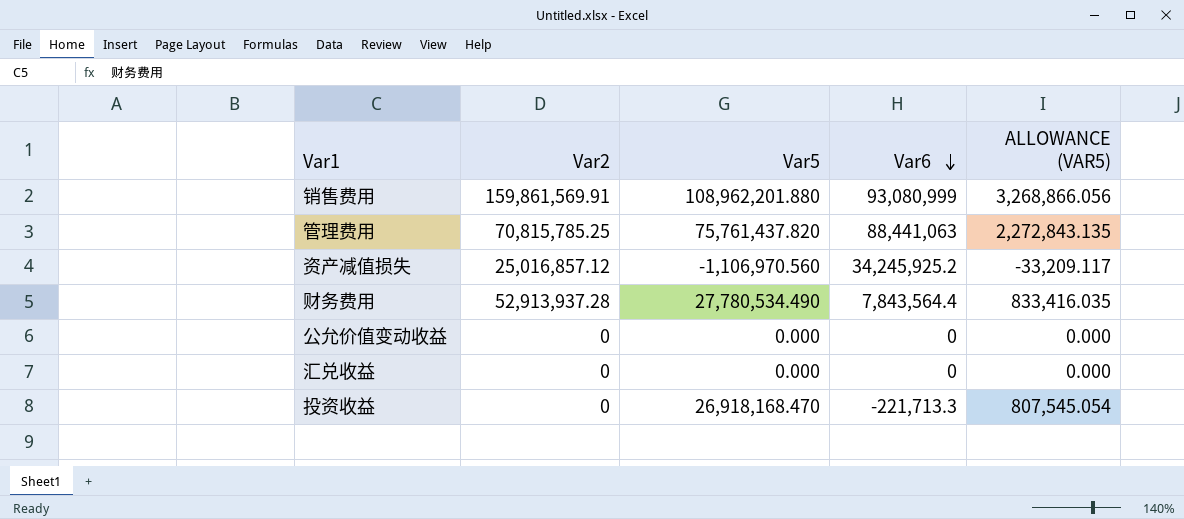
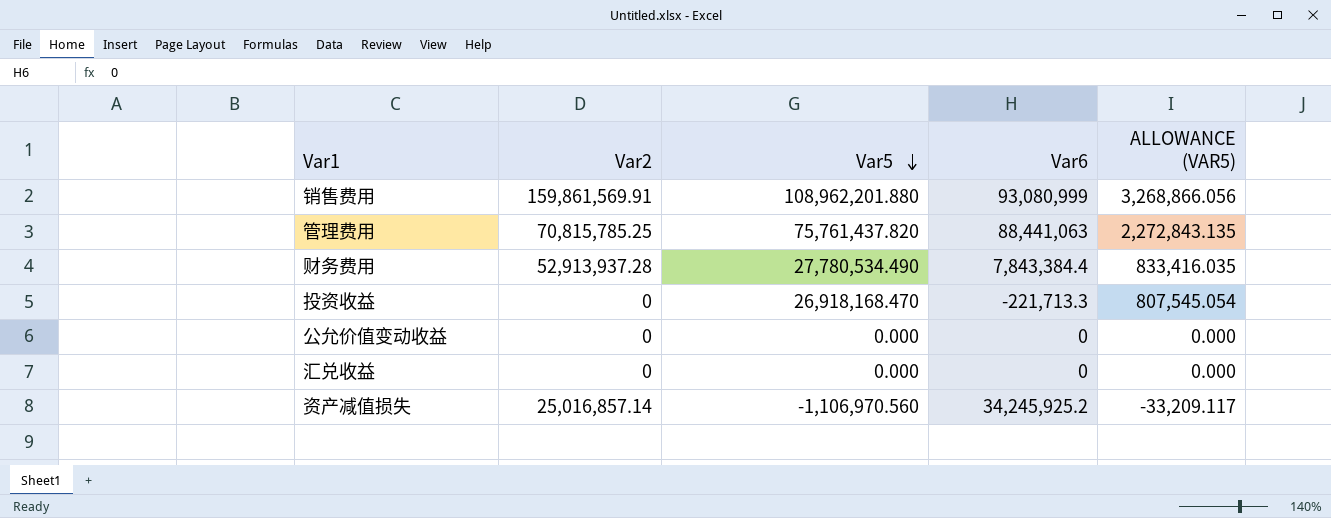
row order: Var6 descending -> Var5 descending
财务费用 | Var6: 7,843,564.4 -> 7,843,384.4
资产减值损失 | Var2: 25,016,857.12 -> 25,016,857.14

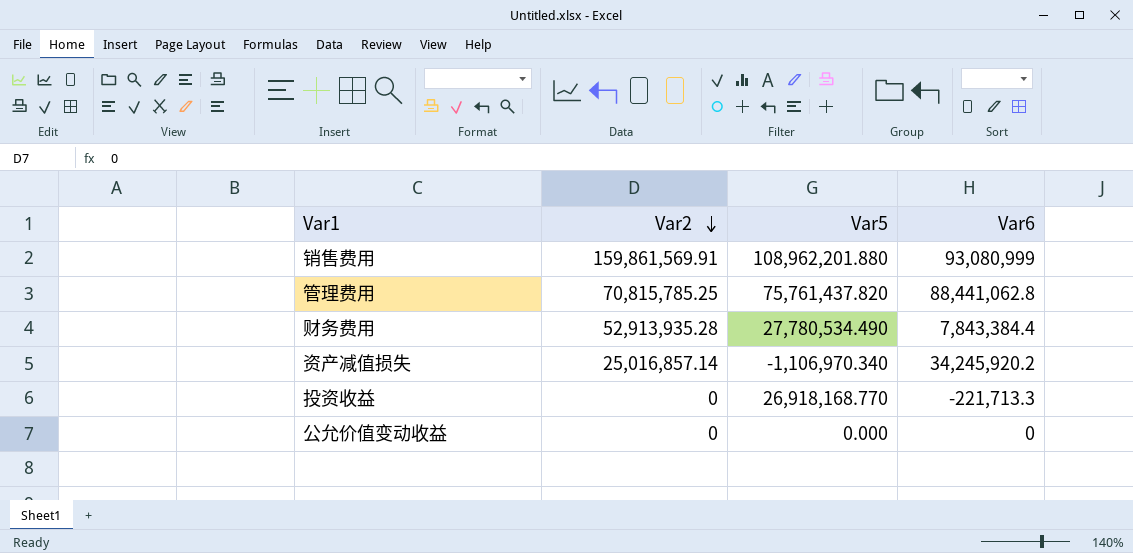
row order: Var5 descending -> Var2 descending
column ALLOWANCE (VAR5) | formula: [Var5] * 0.03 -> none
row 汇兑收益: 0 | 0.000 | 0 | 0.000 -> none
管理费用 | Var6: 88,441,063 -> 88,441,062.8
财务费用 | Var2: 52,913,937.28 -> 52,913,935.28
资产减值损失 | Var5: -1,106,970.560 -> -1,106,970.340
资产减值损失 | Var6: 34,245,925.2 -> 34,245,920.2
投资收益 | Var5: 26,918,168.470 -> 26,918,168.770

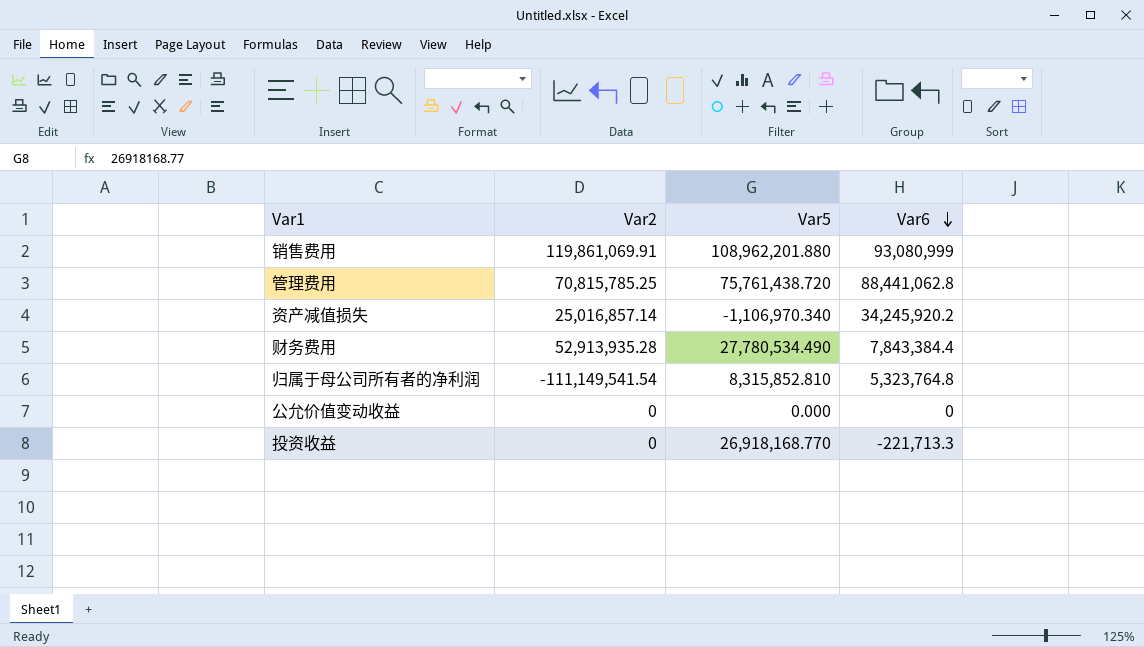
row order: Var2 descending -> Var6 descending
销售费用 | Var2: 159,861,569.91 -> 119,861,069.91
管理费用 | Var5: 75,761,437.820 -> 75,761,438.720
row 归属于母公司所有者的净利润: none -> -111,149,541.54 | 8,315,852.810 | 5,323,764.8

